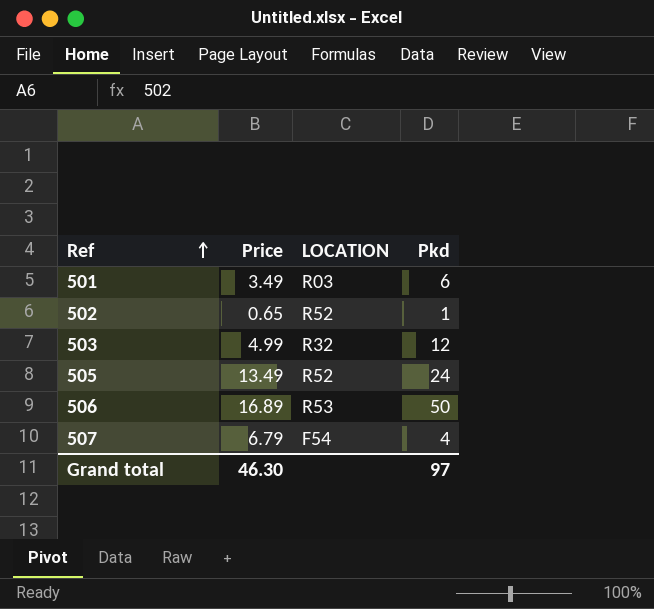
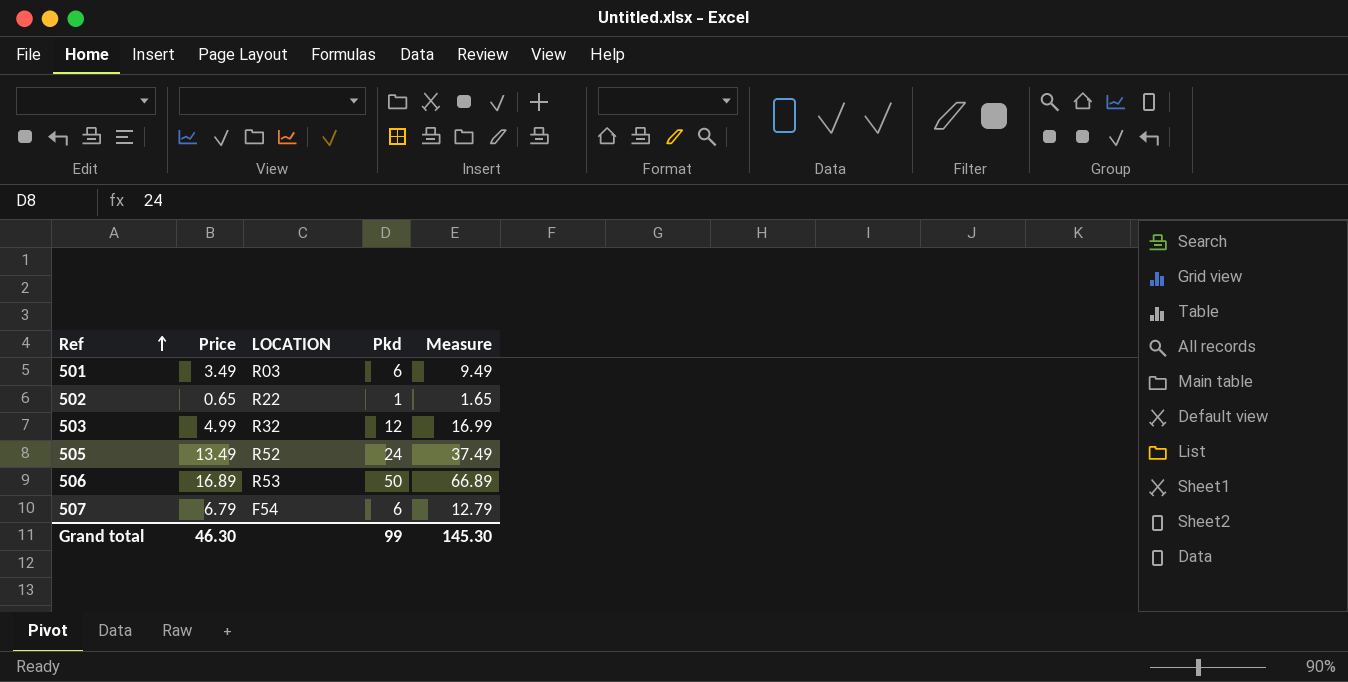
column Measure | formula: none -> [Price] + [Pkd]
502 | LOCATION: R52 -> R22
507 | Pkd: 4 -> 6
Grand total | Pkd: 97 -> 99

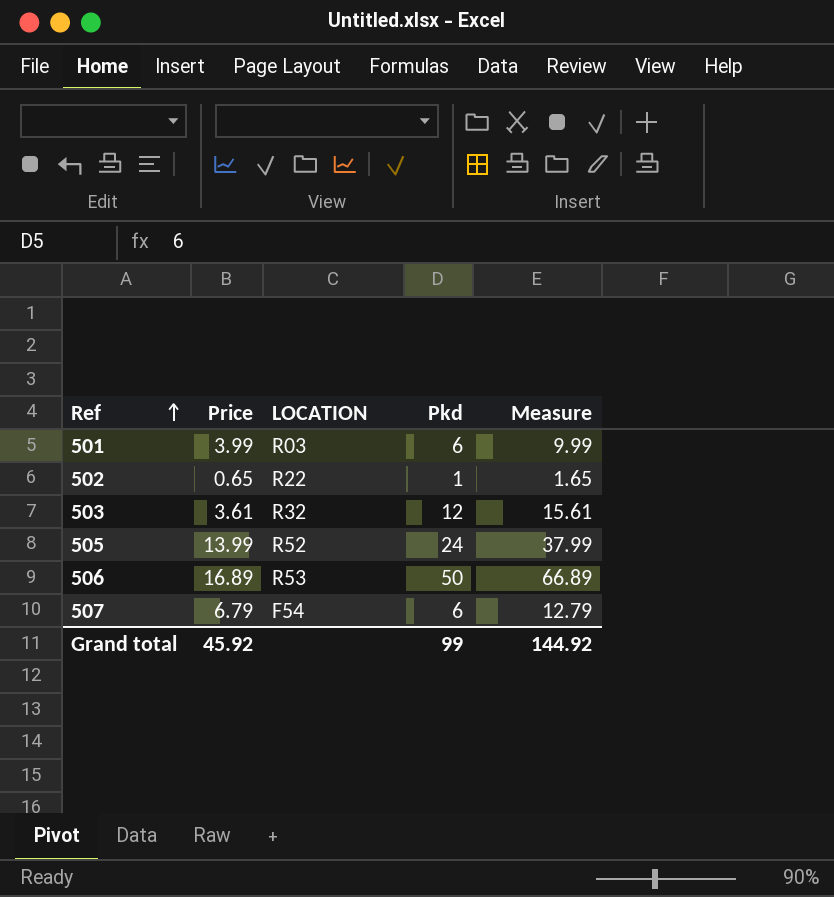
501 | Price: 3.49 -> 3.99
501 | Measure: 9.49 -> 9.99
503 | Price: 4.99 -> 3.61
503 | Measure: 16.99 -> 15.61
505 | Price: 13.49 -> 13.99
505 | Measure: 37.49 -> 37.99
Grand total | Price: 46.30 -> 45.92
Grand total | Measure: 145.30 -> 144.92

